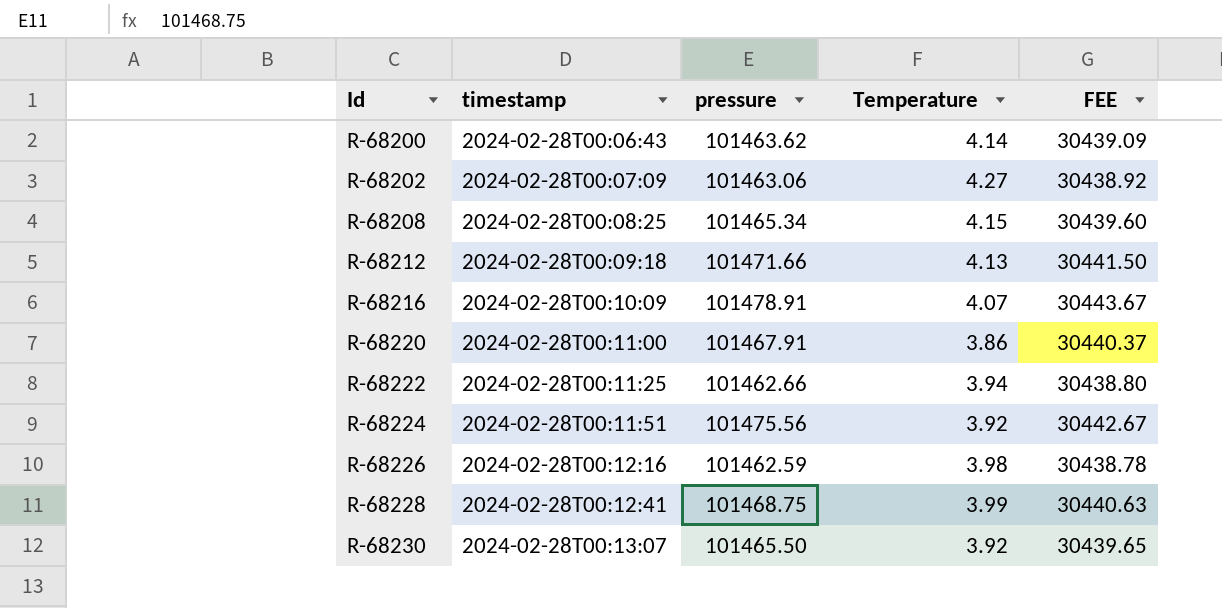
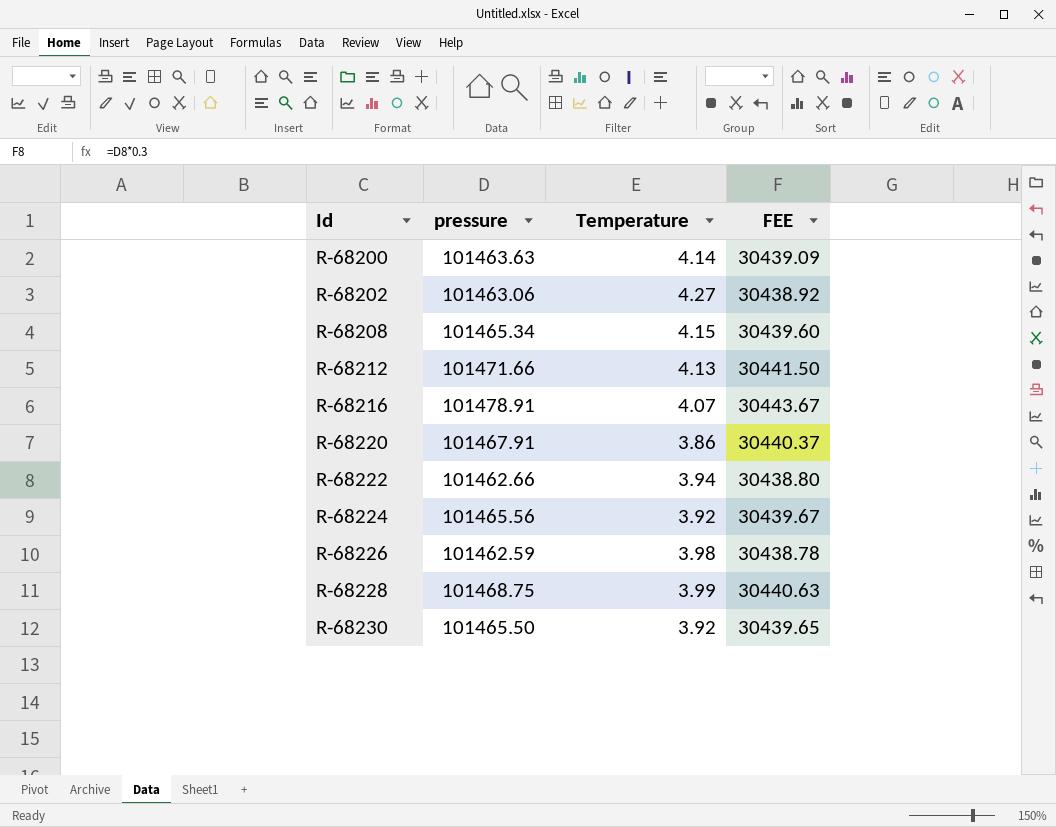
column timestamp | position: 2 -> none
R-68200 | pressure: 101463.62 -> 101463.63
R-68224 | pressure: 101475.56 -> 101465.56
R-68224 | FEE: 30442.67 -> 30439.67

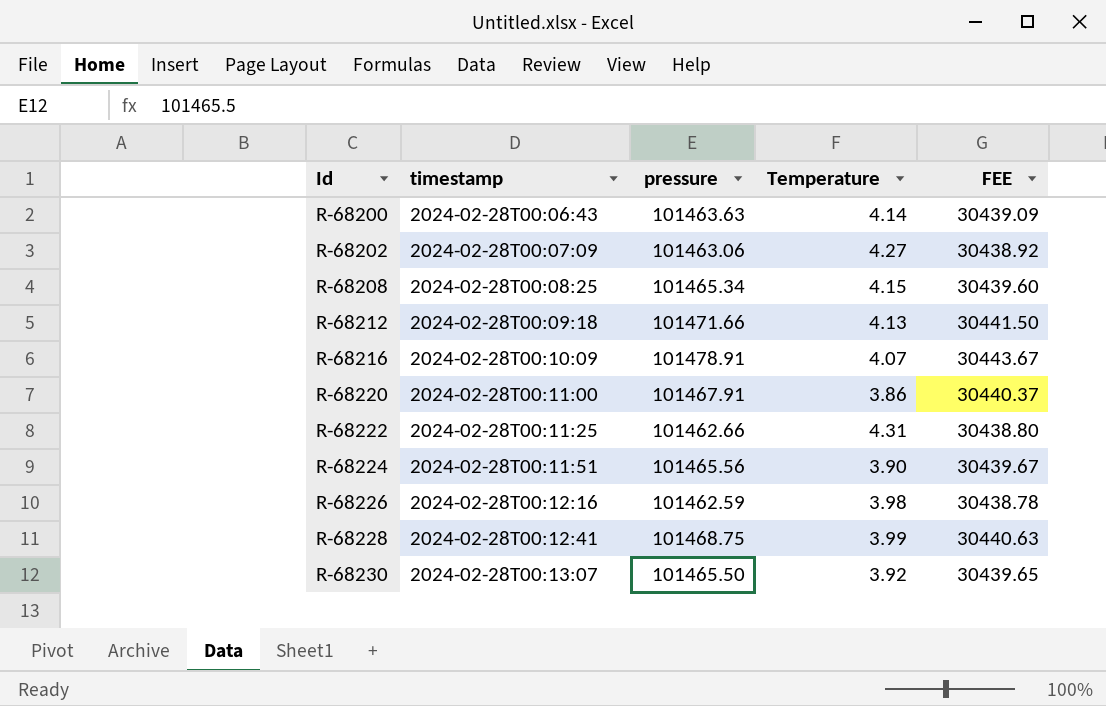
column timestamp | position: none -> 2
R-68222 | Temperature: 3.94 -> 4.31
R-68224 | Temperature: 3.92 -> 3.90

